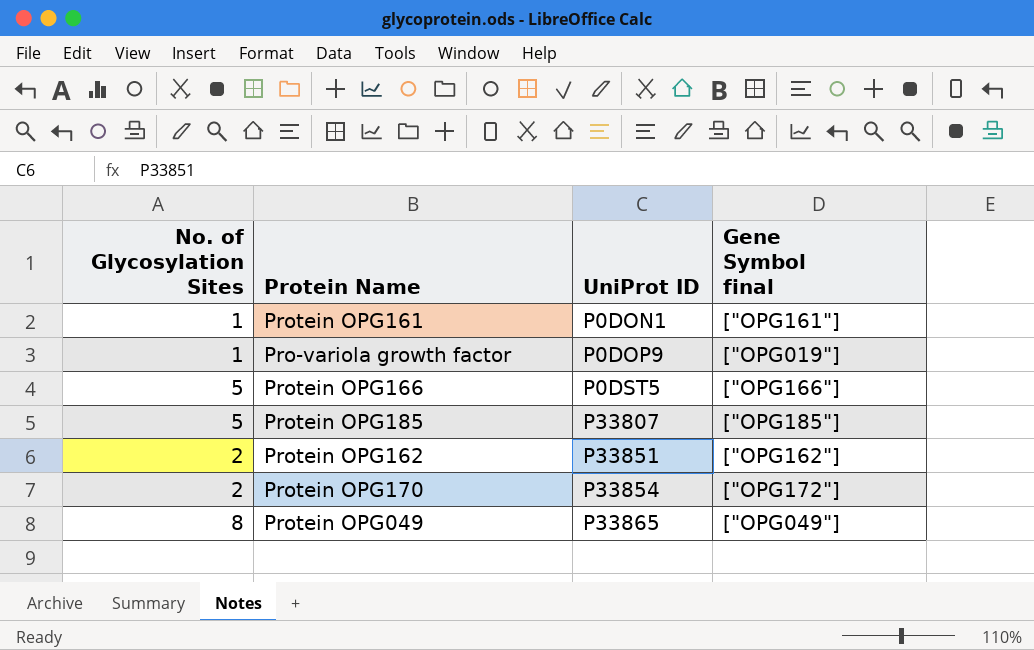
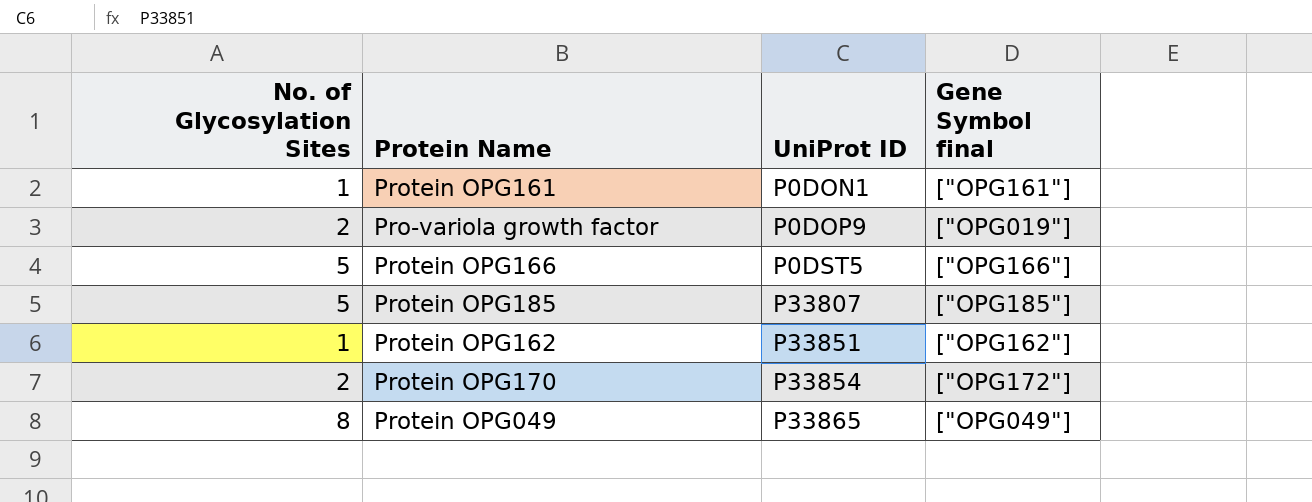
Pro-variola growth factor | No. of Glycosylation Sites: 1 -> 2
Protein OPG162 | No. of Glycosylation Sites: 2 -> 1

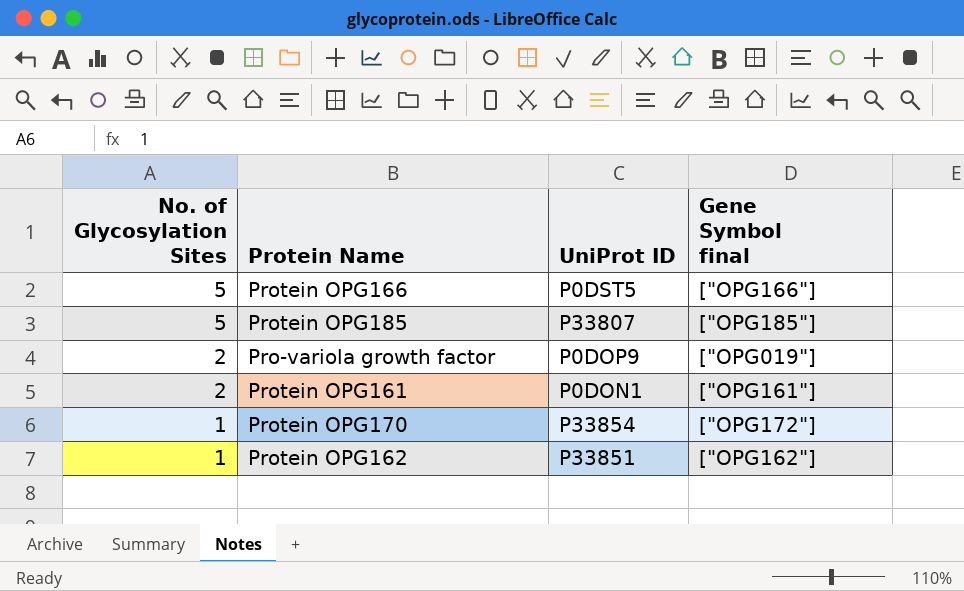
row order: UniProt ID ascending -> No. of Glycosylation Sites descending
row Protein OPG049: 8 | P33865 | ["OPG049"] -> none
Protein OPG161 | No. of Glycosylation Sites: 1 -> 2
Protein OPG170 | No. of Glycosylation Sites: 2 -> 1

